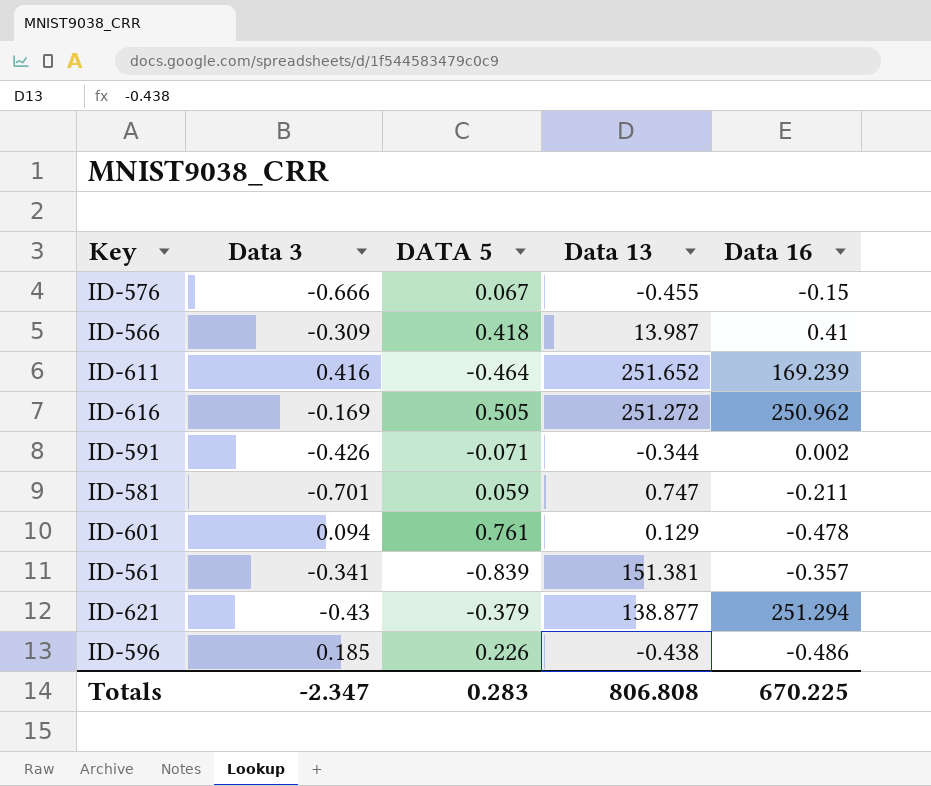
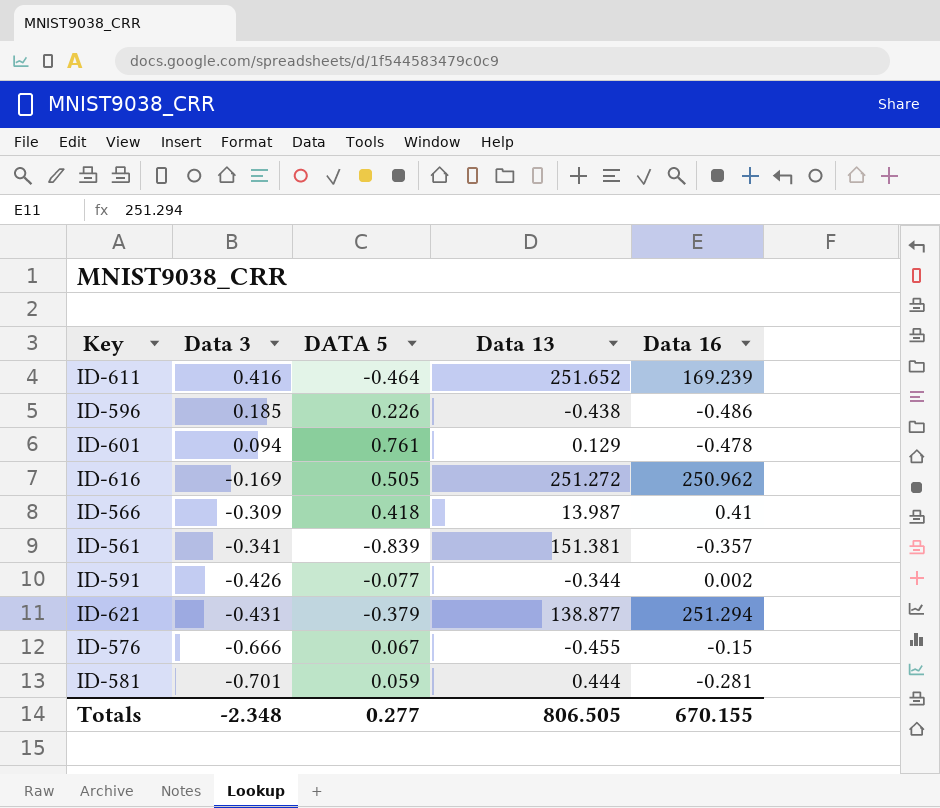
row order: none -> Data 3 descending
ID-591 | DATA 5: -0.071 -> -0.077
ID-621 | Data 3: -0.43 -> -0.431
ID-581 | Data 13: 0.747 -> 0.444
ID-581 | Data 16: -0.211 -> -0.281
Totals | Data 3: -2.347 -> -2.348
Totals | DATA 5: 0.283 -> 0.277
Totals | Data 13: 806.808 -> 806.505
Totals | Data 16: 670.225 -> 670.155

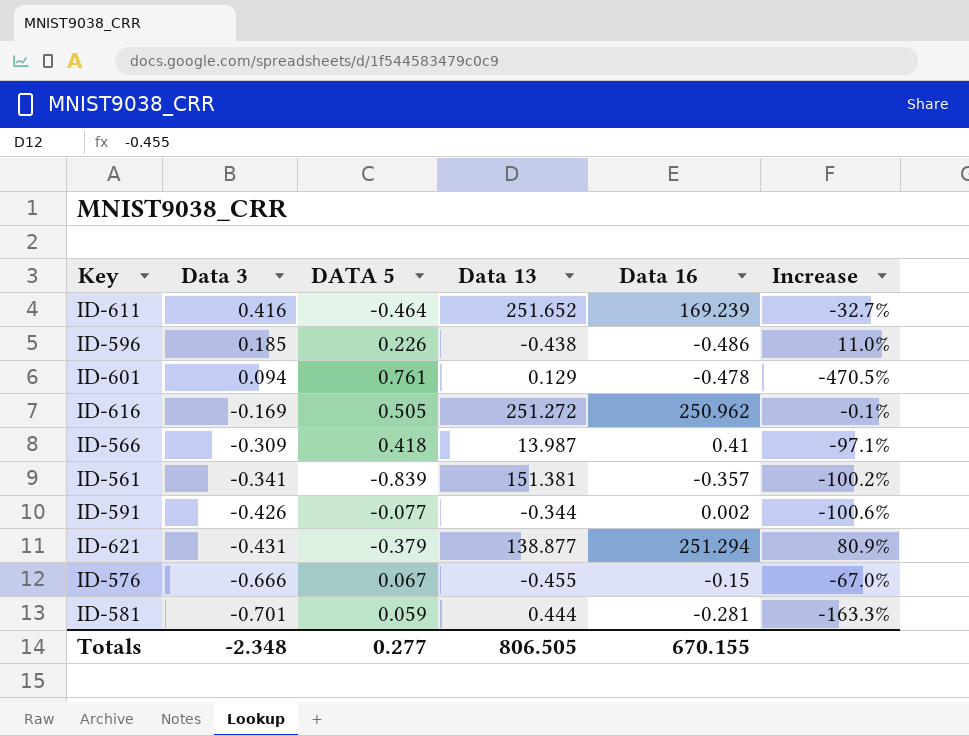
column Increase | formula: none -> ([Data 16] - [Data 13]) / [Data 13]

